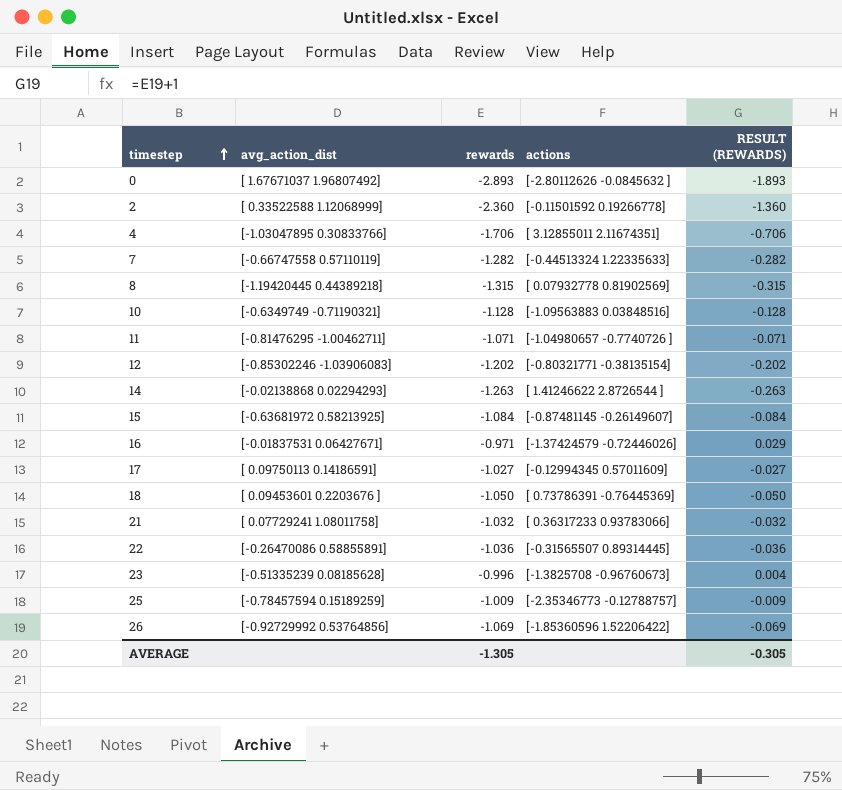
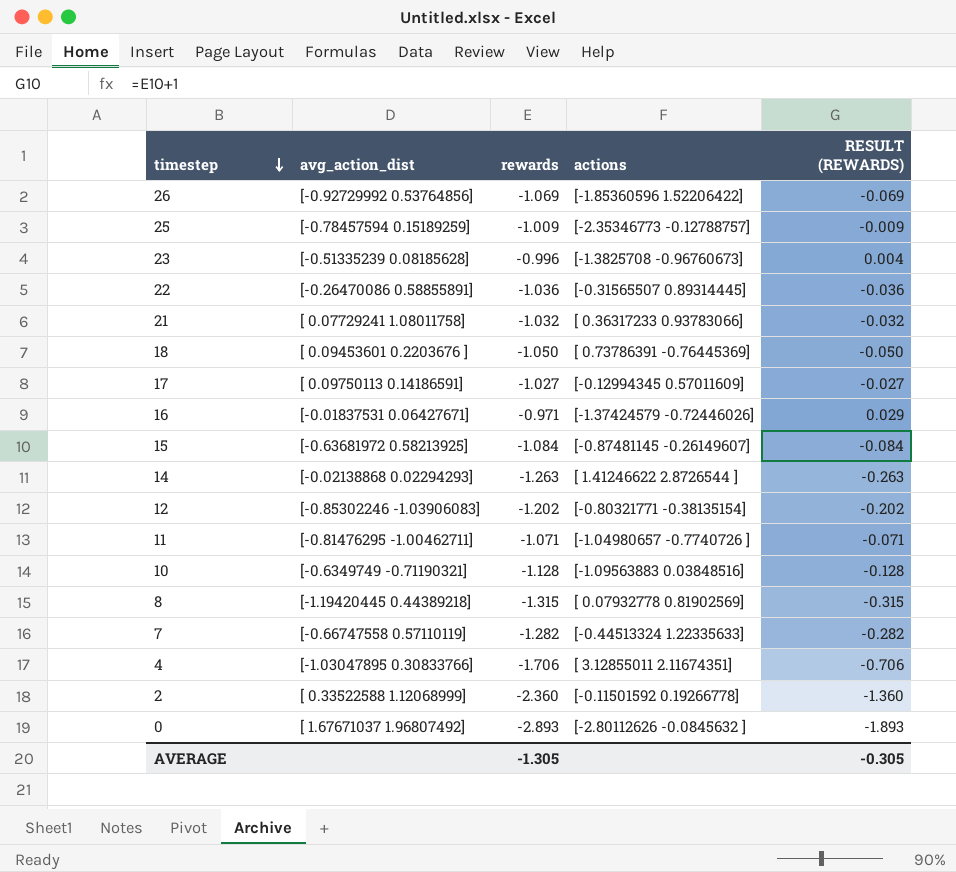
row order: timestep ascending -> timestep descending

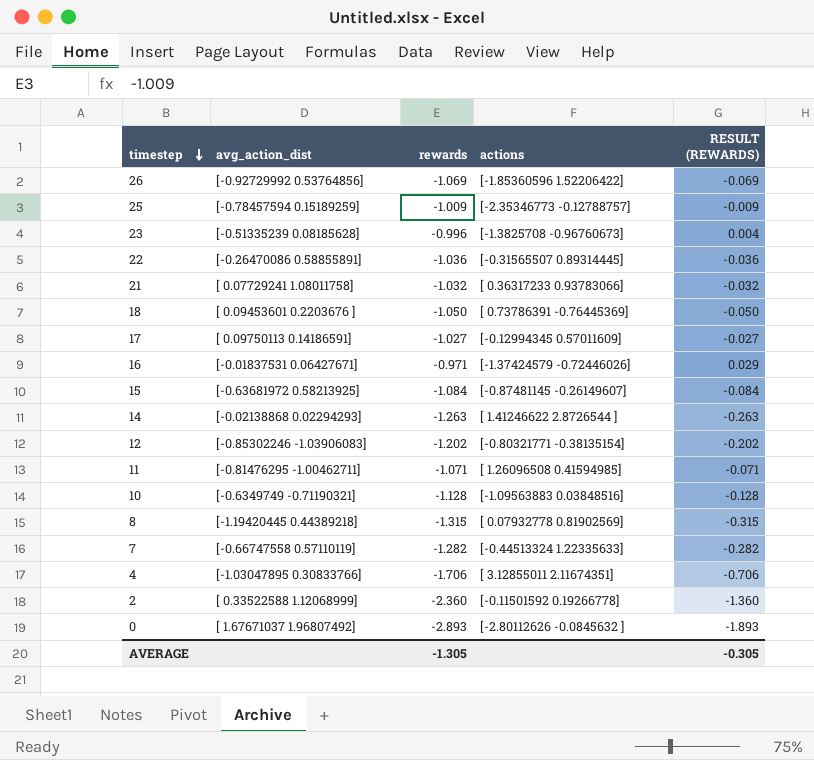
11 | actions: [-1.04980657 -0.7740726 ] -> [ 1.26096508 0.41594985]

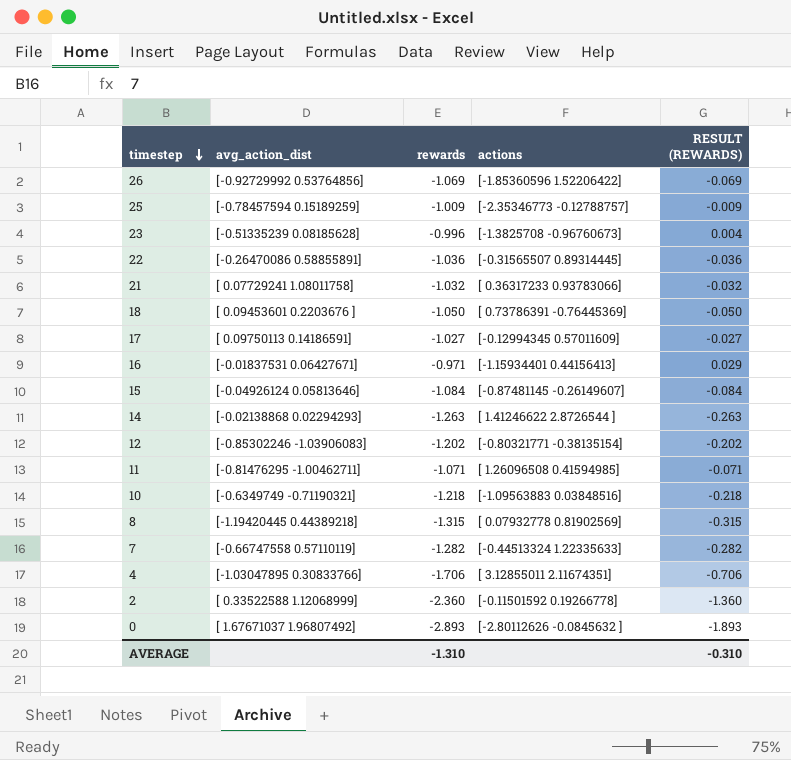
16 | actions: [-1.37424579 -0.72446026] -> [-1.15934401 0.44156413]
15 | avg_action_dist: [-0.63681972 0.58213925] -> [-0.04926124 0.05813646]
10 | rewards: -1.128 -> -1.218
10 | RESULT (REWARDS): -0.128 -> -0.218
AVERAGE | rewards: -1.305 -> -1.310
AVERAGE | RESULT (REWARDS): -0.305 -> -0.310

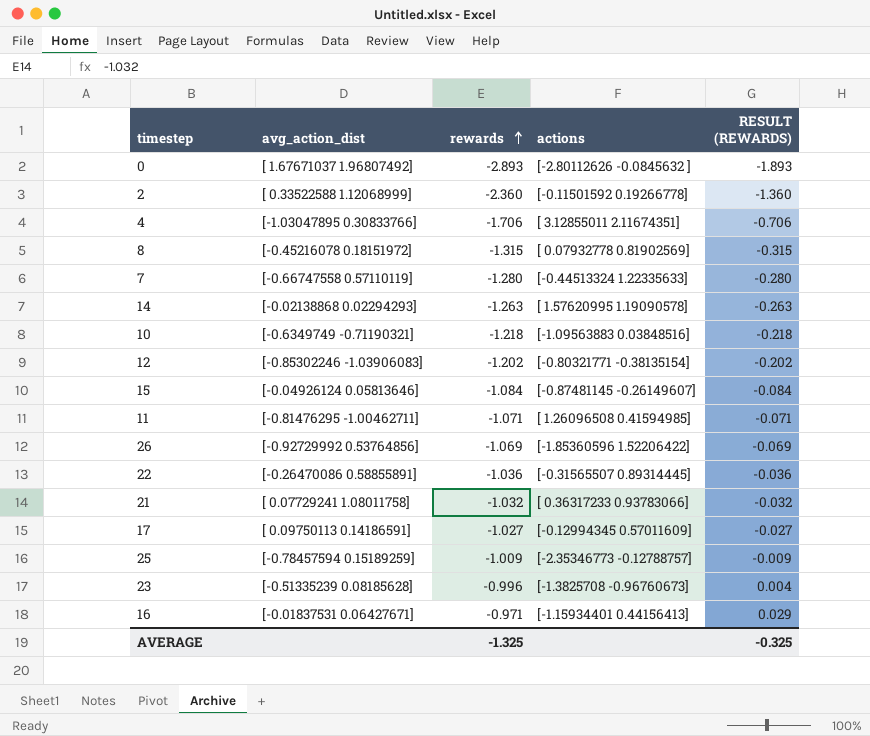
row order: timestep descending -> rewards ascending
row 18: [ 0.09453601 0.2203676 ] | -1.050 | [ 0.73786391 -0.76445369] | -0.050 -> none
8 | avg_action_dist: [-1.19420445 0.44389218] -> [-0.45216078 0.18151972]
7 | rewards: -1.282 -> -1.280
7 | RESULT (REWARDS): -0.282 -> -0.280
14 | actions: [ 1.41246622 2.8726544 ] -> [ 1.57620995 1.19090578]
AVERAGE | rewards: -1.310 -> -1.325
AVERAGE | RESULT (REWARDS): -0.310 -> -0.325

